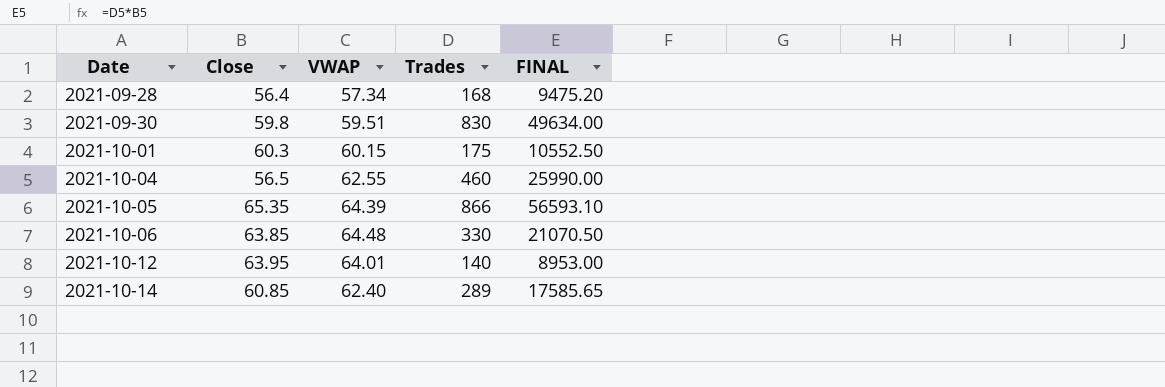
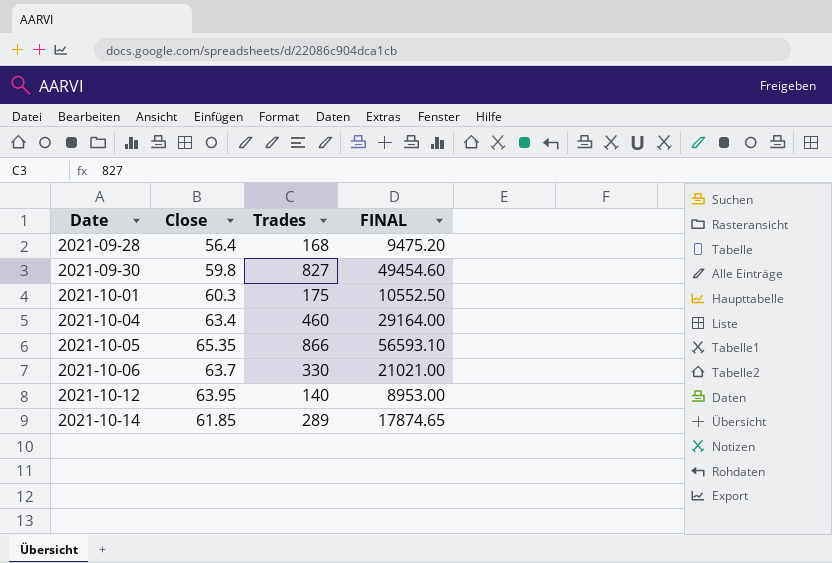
column VWAP | position: 3 -> none
2021-09-30 | Trades: 830 -> 827
2021-09-30 | FINAL: 49634.00 -> 49454.60
2021-10-04 | Close: 56.5 -> 63.4
2021-10-04 | FINAL: 25990.00 -> 29164.00
2021-10-06 | Close: 63.85 -> 63.7
2021-10-06 | FINAL: 21070.50 -> 21021.00
2021-10-14 | Close: 60.85 -> 61.85
2021-10-14 | FINAL: 17585.65 -> 17874.65

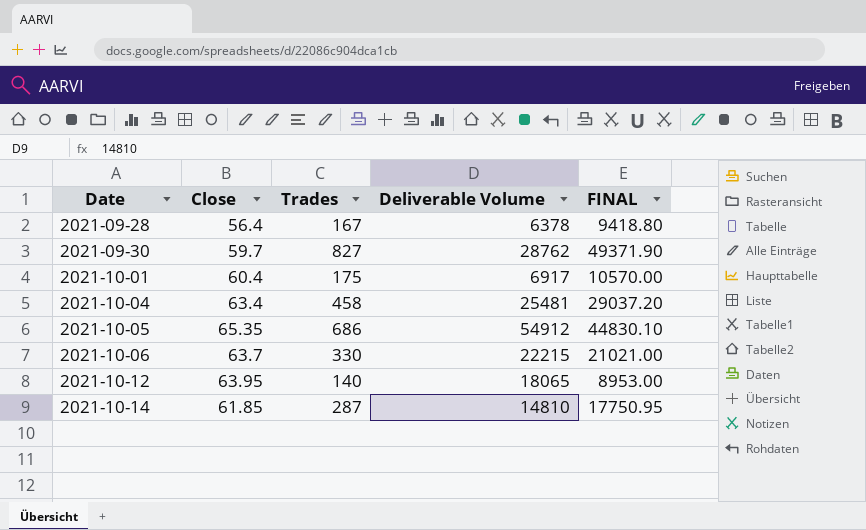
column Deliverable Volume | position: none -> 4
2021-09-28 | Trades: 168 -> 167
2021-09-28 | FINAL: 9475.20 -> 9418.80
2021-09-30 | Close: 59.8 -> 59.7
2021-09-30 | FINAL: 49454.60 -> 49371.90
2021-10-01 | Close: 60.3 -> 60.4
2021-10-01 | FINAL: 10552.50 -> 10570.00
2021-10-04 | Trades: 460 -> 458
2021-10-04 | FINAL: 29164.00 -> 29037.20
2021-10-05 | Trades: 866 -> 686
2021-10-05 | FINAL: 56593.10 -> 44830.10
2021-10-14 | Trades: 289 -> 287
2021-10-14 | FINAL: 17874.65 -> 17750.95

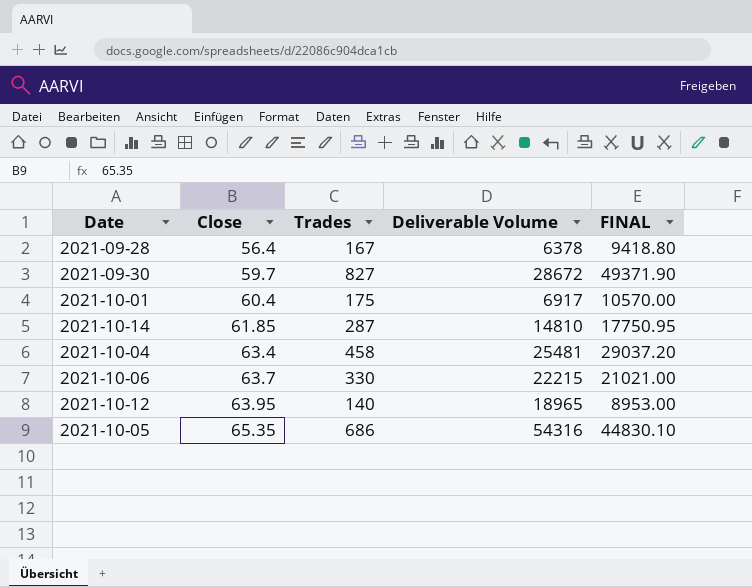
row order: Date ascending -> Close ascending
2021-09-30 | Deliverable Volume: 28762 -> 28672
2021-10-12 | Deliverable Volume: 18065 -> 18965
2021-10-05 | Deliverable Volume: 54912 -> 54316

